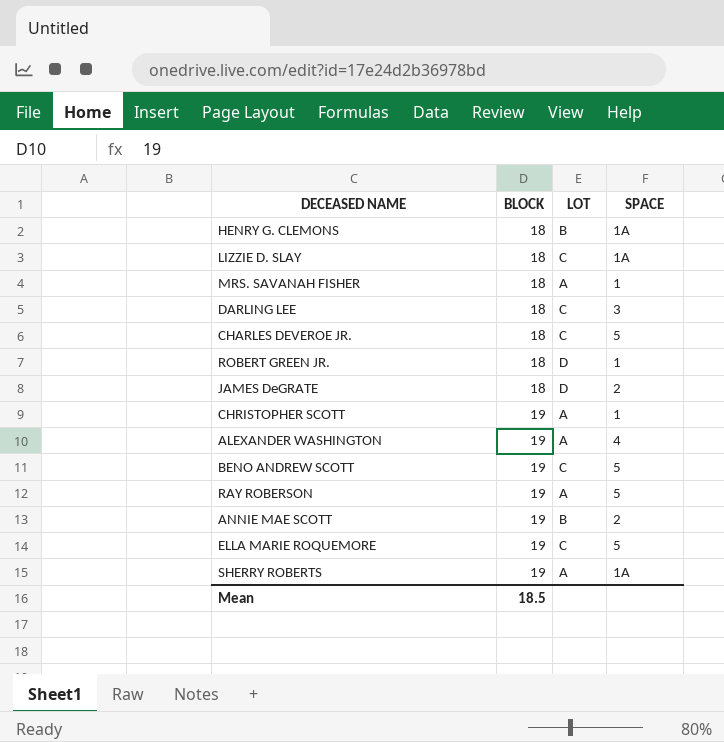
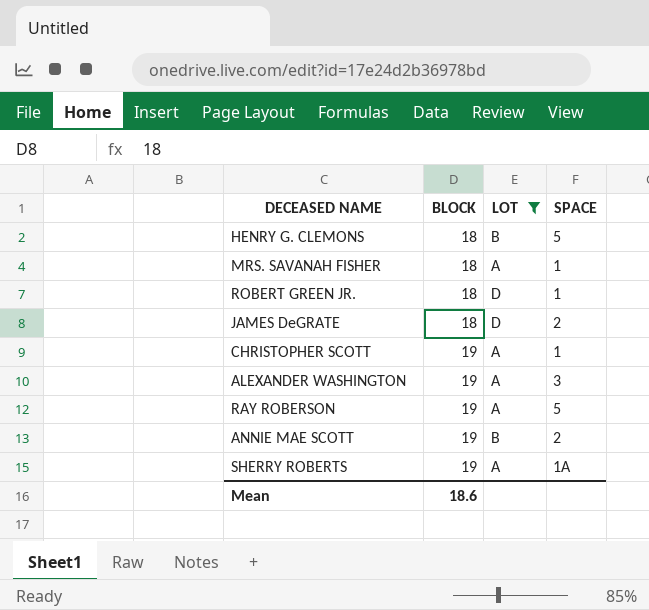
filter: none -> LOT != C
HENRY G. CLEMONS | SPACE: 1A -> 5
ALEXANDER WASHINGTON | SPACE: 4 -> 3
Mean | BLOCK: 18.5 -> 18.6

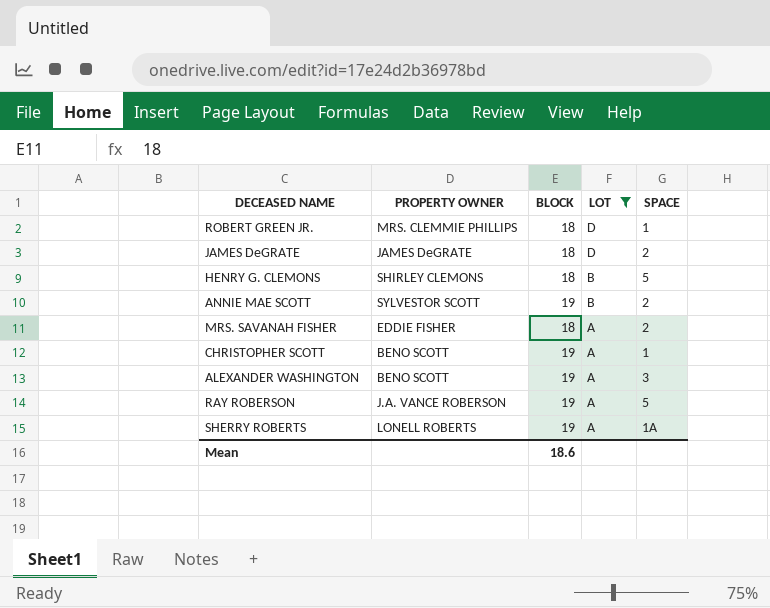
row order: BLOCK ascending -> LOT descending
column PROPERTY OWNER | position: none -> 2
MRS. SAVANAH FISHER | SPACE: 1 -> 2

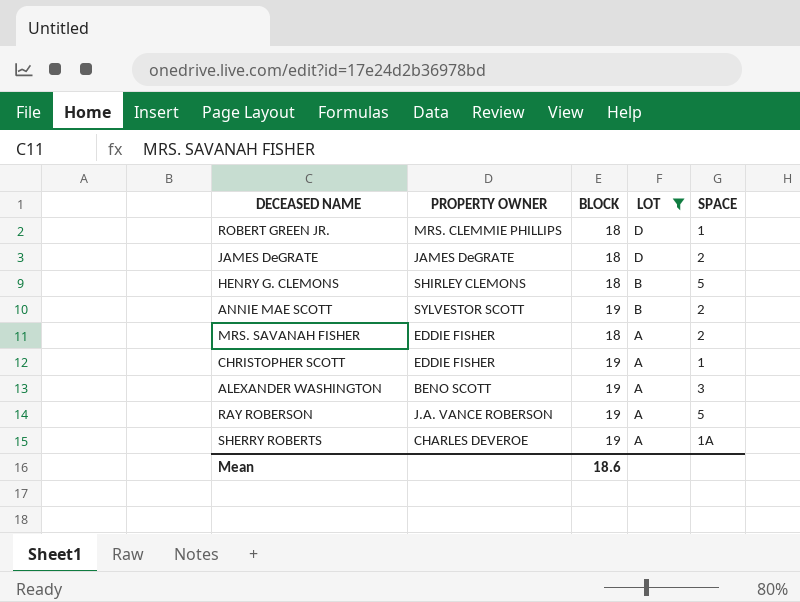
CHRISTOPHER SCOTT | PROPERTY OWNER: BENO SCOTT -> EDDIE FISHER
SHERRY ROBERTS | PROPERTY OWNER: LONELL ROBERTS -> CHARLES DEVEROE

